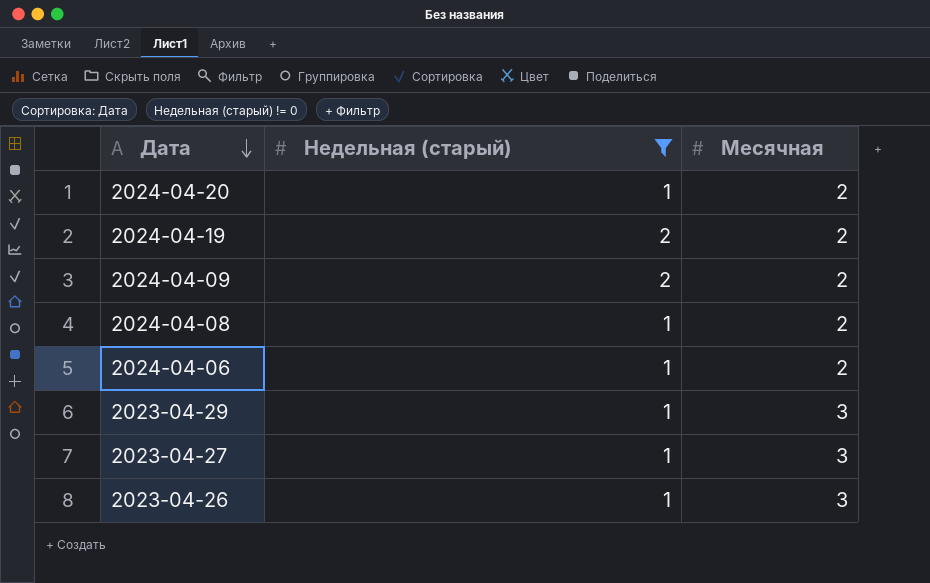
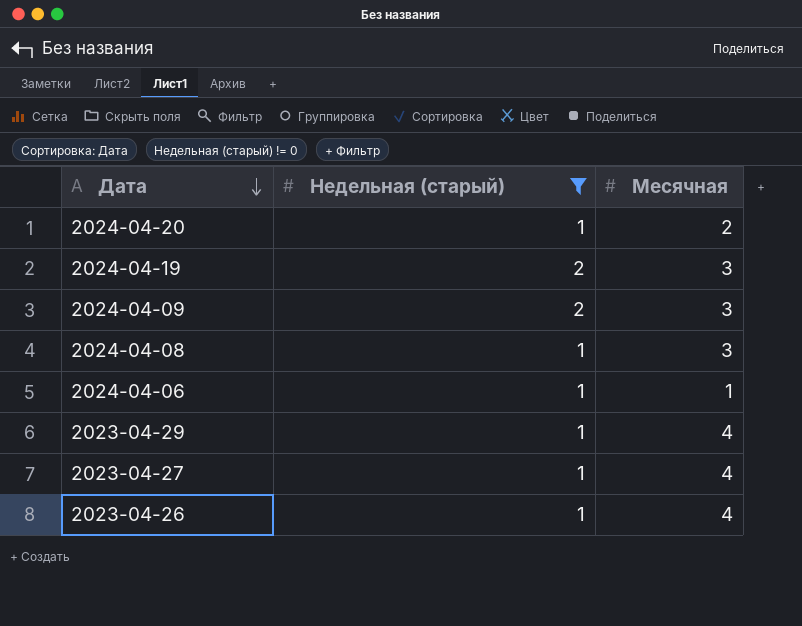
2024-04-19 | Месячная: 2 -> 3
2024-04-09 | Месячная: 2 -> 3
2024-04-08 | Месячная: 2 -> 3
2024-04-06 | Месячная: 2 -> 1
2023-04-29 | Месячная: 3 -> 4
2023-04-27 | Месячная: 3 -> 4
2023-04-26 | Месячная: 3 -> 4

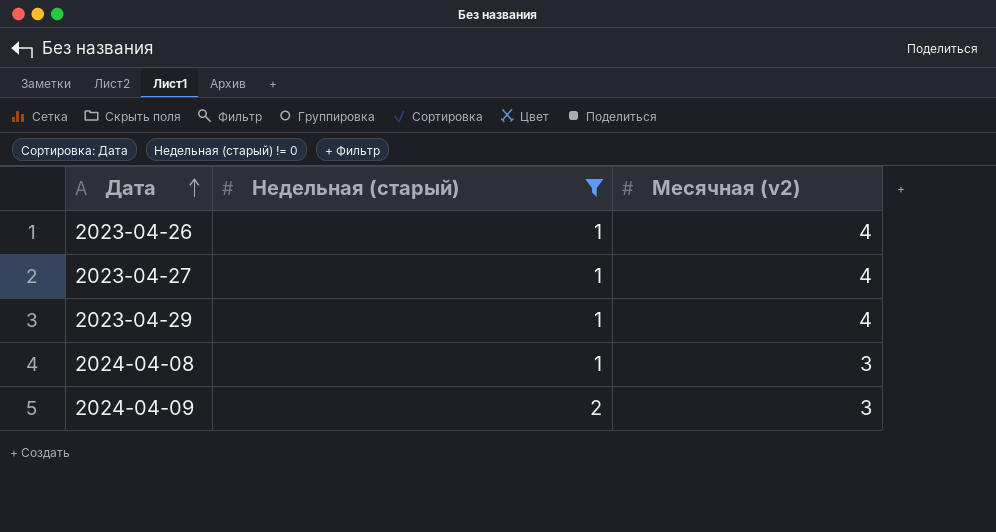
row order: Дата descending -> Дата ascending
column name: Месячная -> Месячная (v2)
row 2024-04-20: 1 | 2 -> none
row 2024-04-19: 2 | 3 -> none
row 2024-04-06: 1 | 1 -> none

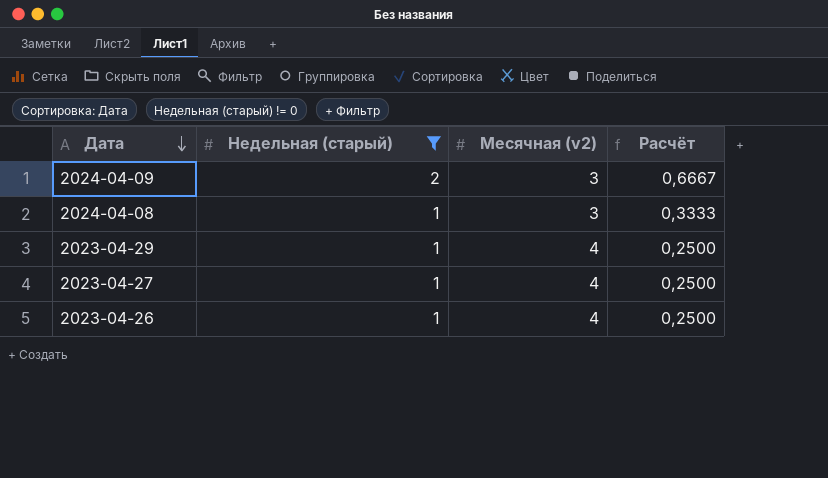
row order: Дата ascending -> Дата descending
column Расчёт | formula: none -> [Недельная (старый)] / [Месячная (v2)]

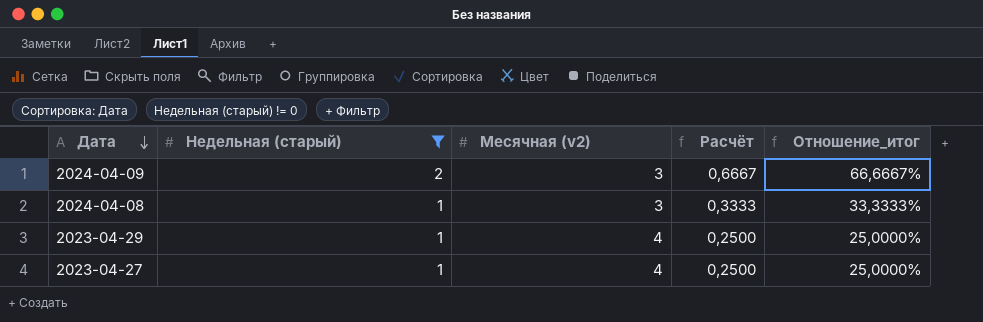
column Отношение_итог | formula: none -> [Недельная (старый)] / [Месячная (v2)]
row 2023-04-26: 1 | 4 | 0,2500 -> none

